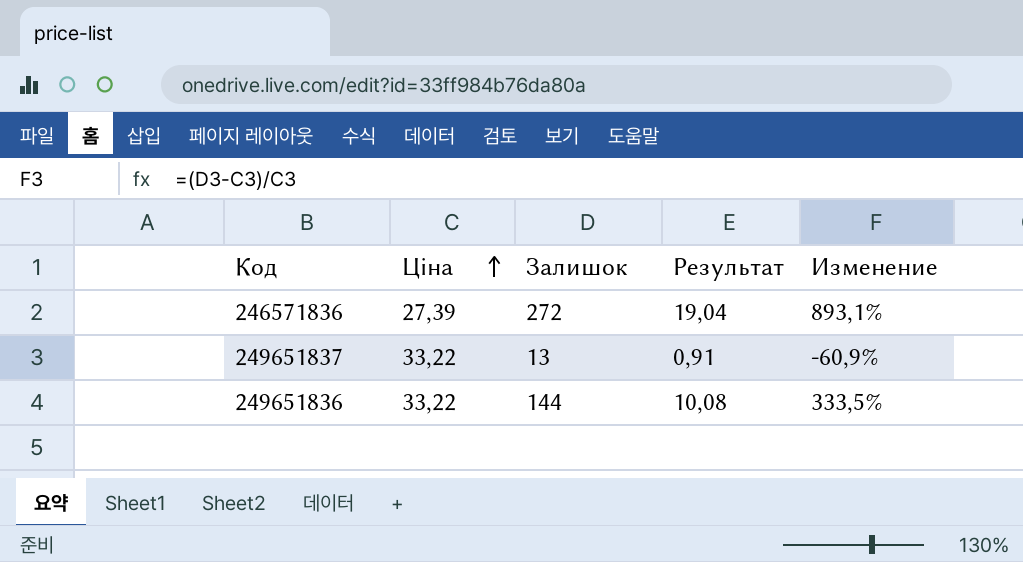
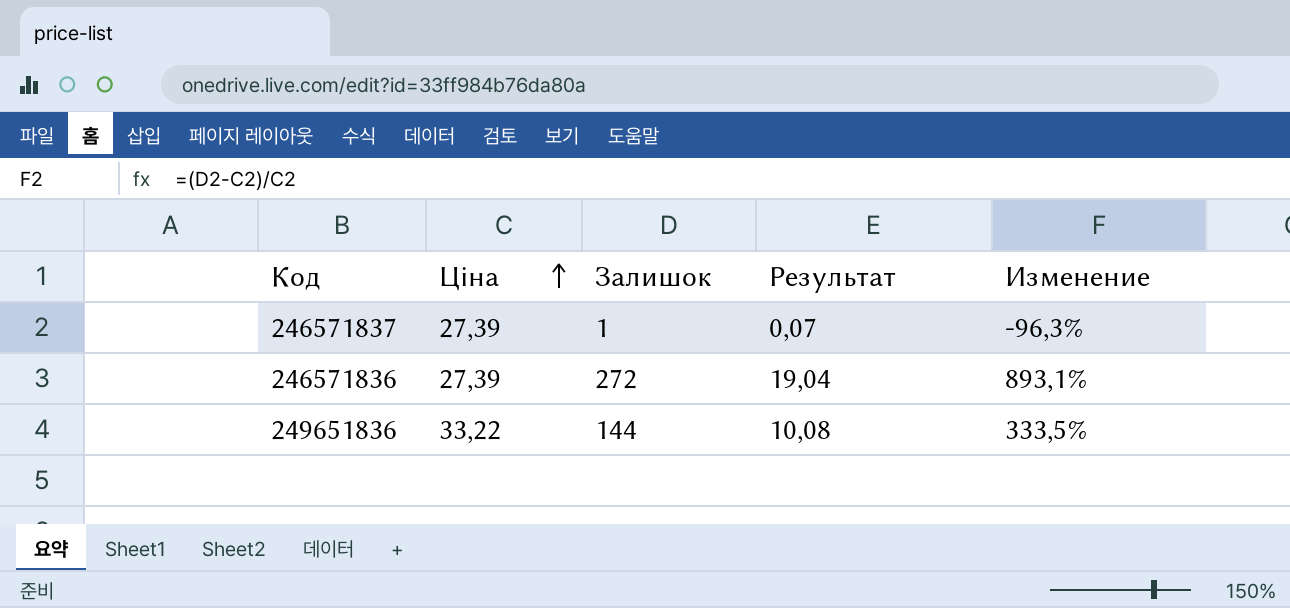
row 249651837: 33,22 | 13 | 0,91 | -60,9% -> none
row 246571837: none -> 27,39 | 1 | 0,07 | -96,3%

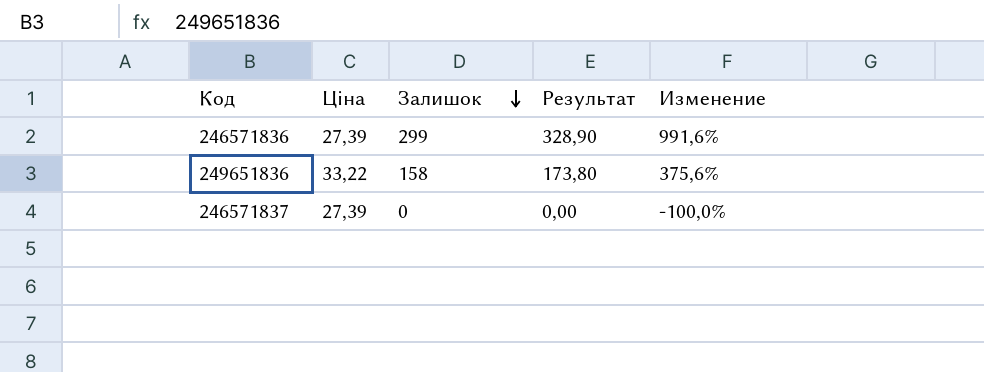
row order: Ціна ascending -> Залишок descending
column Результат | formula: [Залишок] * 0,07 -> [Залишок] * 1,1
246571836 | Залишок: 272 -> 299
246571836 | Изменение: 893,1% -> 991,6%
249651836 | Залишок: 144 -> 158
249651836 | Изменение: 333,5% -> 375,6%
246571837 | Залишок: 1 -> 0
246571837 | Изменение: -96,3% -> -100,0%

